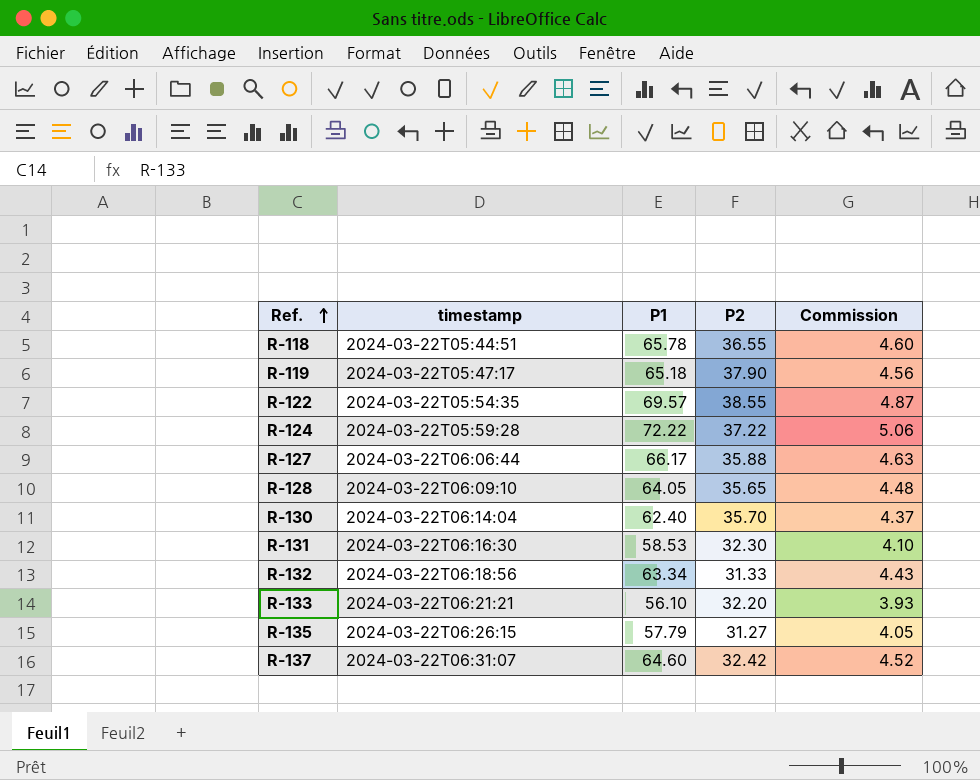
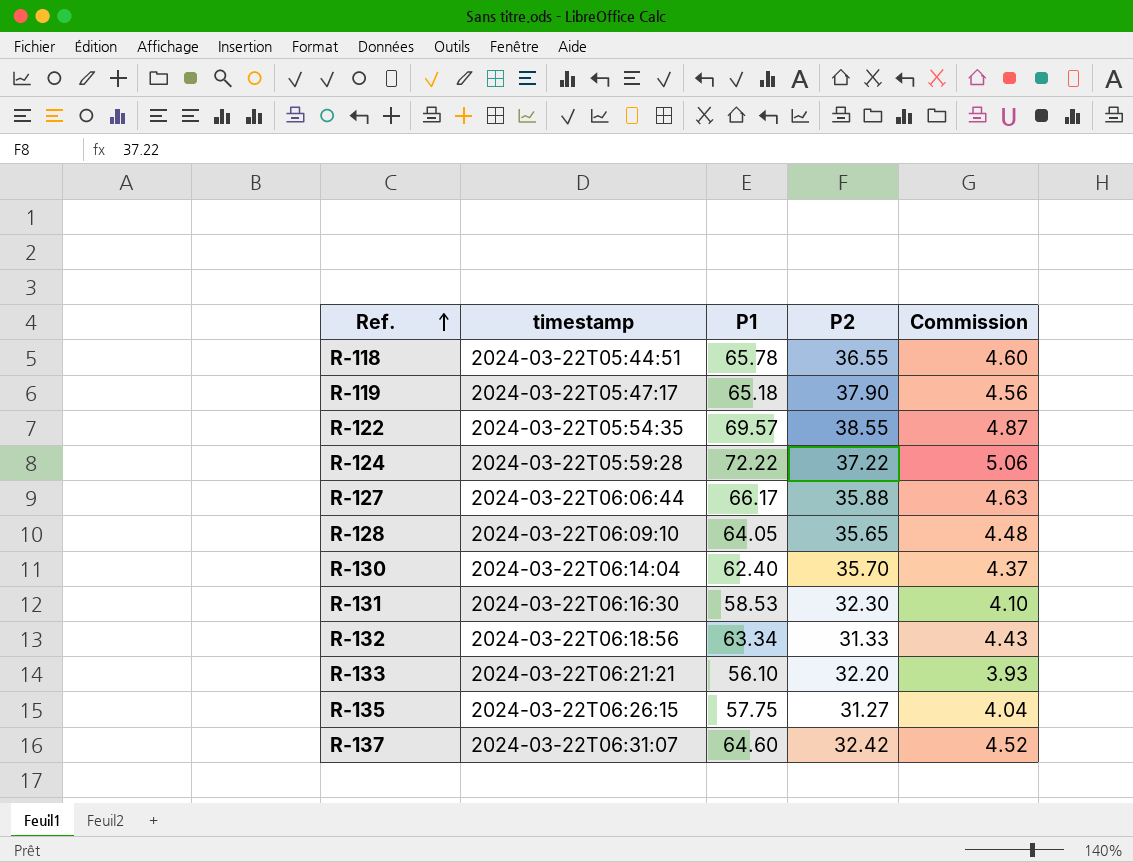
R-135 | P1: 57.79 -> 57.75
R-135 | Commission: 4.05 -> 4.04

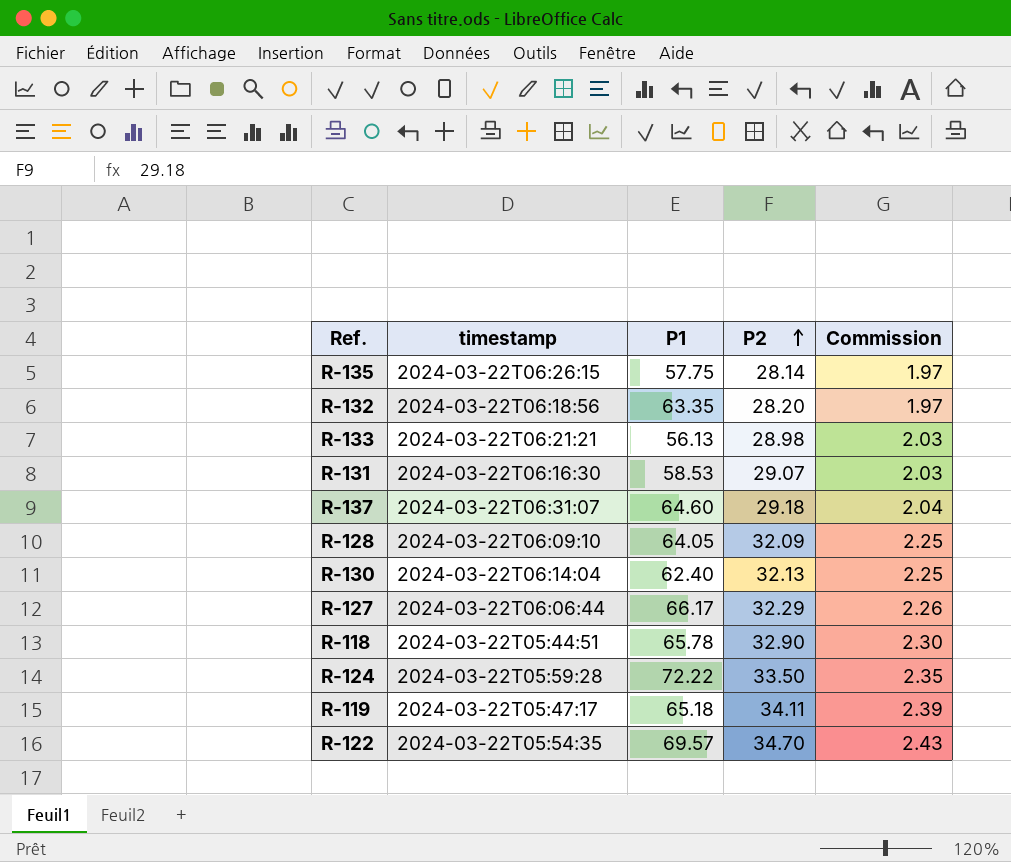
row order: Ref. ascending -> P2 ascending
column Commission | formula: [P1] * 0.07 -> [P2] * 0.07
R-135 | P2: 31.27 -> 28.14
R-132 | P1: 63.34 -> 63.35
R-132 | P2: 31.33 -> 28.20
R-133 | P1: 56.10 -> 56.13
R-133 | P2: 32.20 -> 28.98
R-131 | P2: 32.30 -> 29.07
R-137 | P2: 32.42 -> 29.18
R-128 | P2: 35.65 -> 32.09
R-130 | P2: 35.70 -> 32.13
R-127 | P2: 35.88 -> 32.29
R-118 | P2: 36.55 -> 32.90
R-124 | P2: 37.22 -> 33.50
R-119 | P2: 37.90 -> 34.11
R-122 | P2: 38.55 -> 34.70

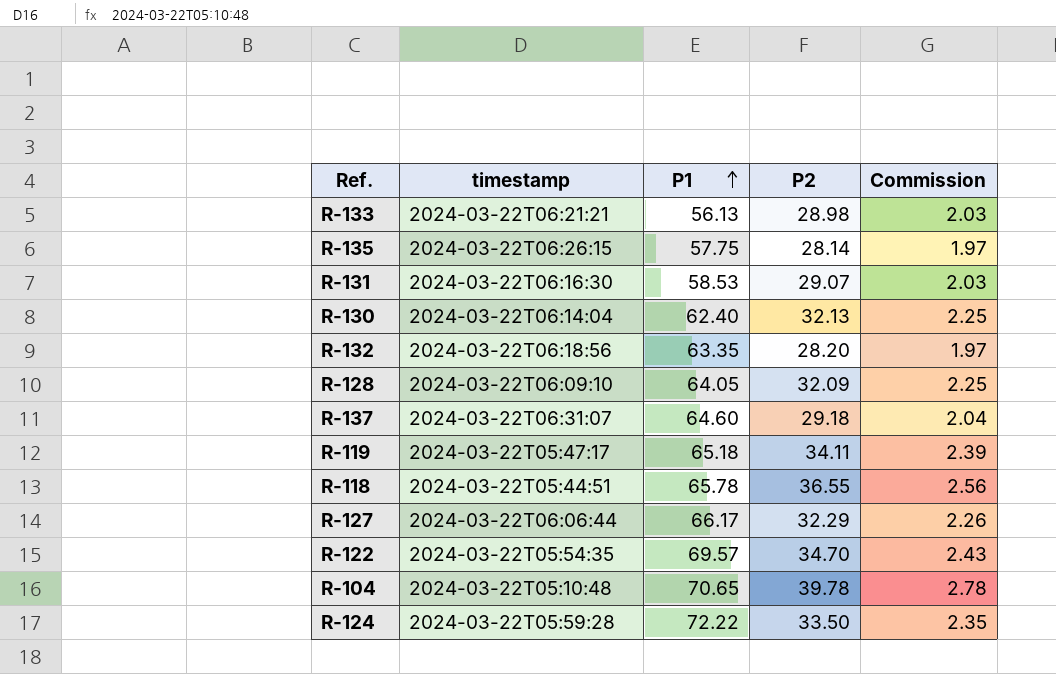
row order: P2 ascending -> P1 ascending
R-118 | P2: 32.90 -> 36.55
R-118 | Commission: 2.30 -> 2.56
row R-104: none -> 2024-03-22T05:10:48 | 70.65 | 39.78 | 2.78

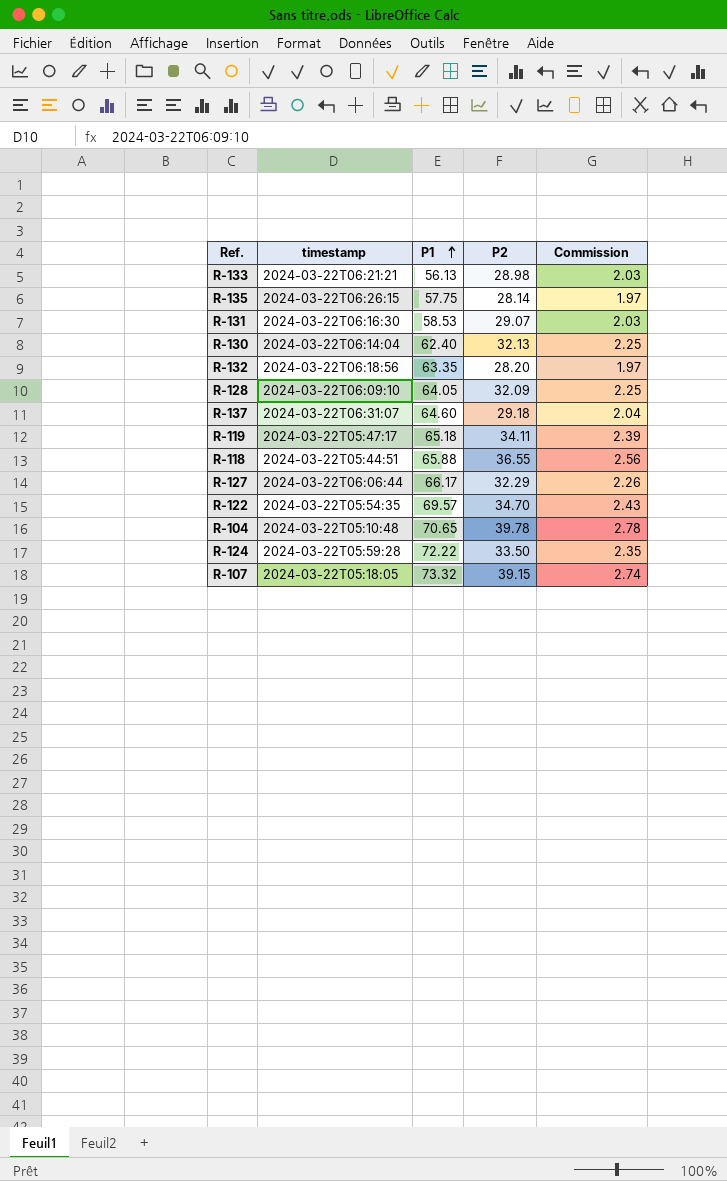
R-118 | P1: 65.78 -> 65.88
row R-107: none -> 2024-03-22T05:18:05 | 73.32 | 39.15 | 2.74

